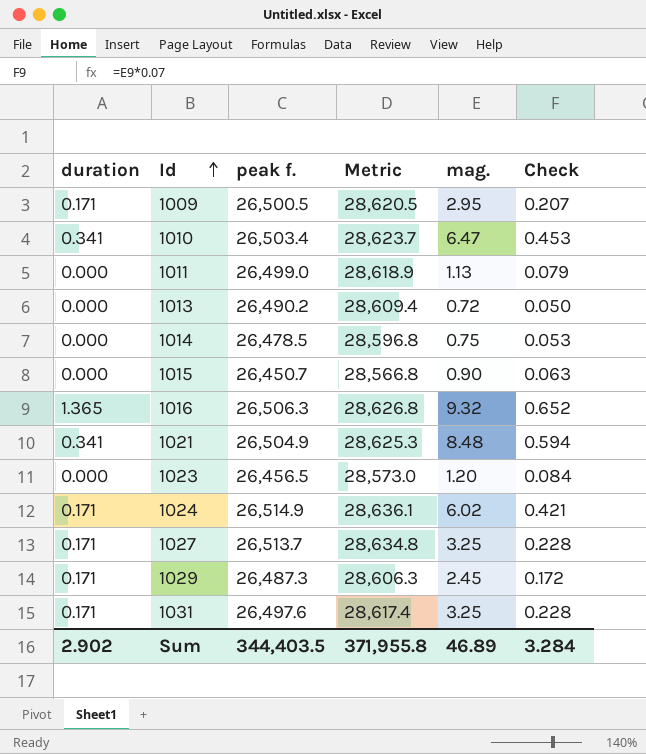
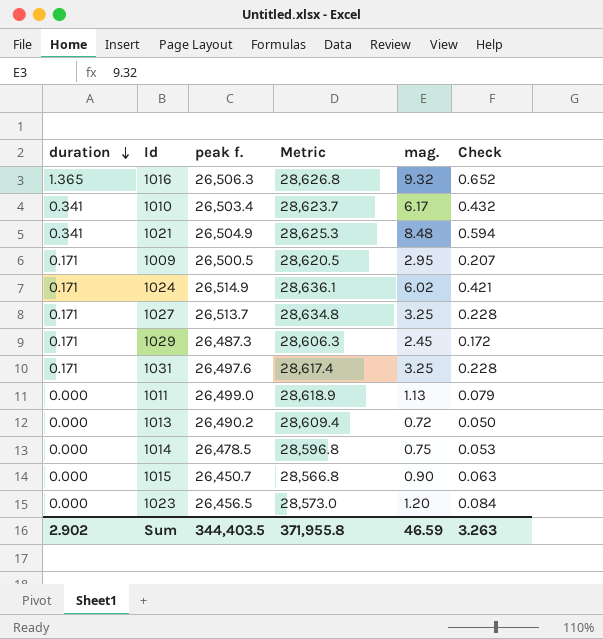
row order: Id ascending -> duration descending
1010 | mag.: 6.47 -> 6.17
1010 | Check: 0.453 -> 0.432
Sum | mag.: 46.89 -> 46.59
Sum | Check: 3.284 -> 3.263

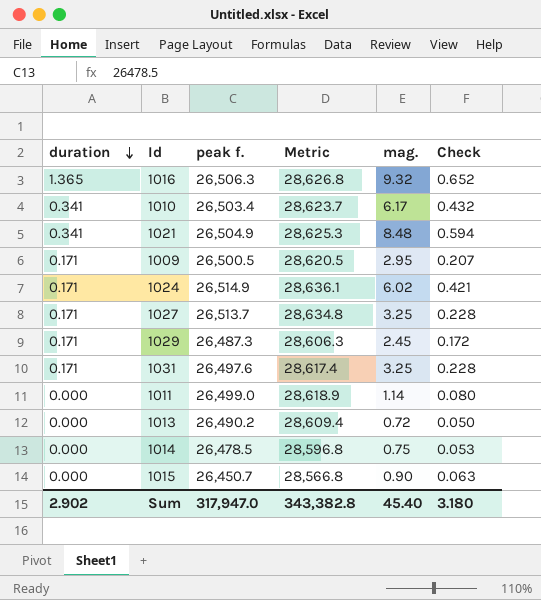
row 1023: 0.000 | 26,456.5 | 28,573.0 | 1.20 | 0.084 -> none
1011 | mag.: 1.13 -> 1.14
1011 | Check: 0.079 -> 0.080
Sum | peak f.: 344,403.5 -> 317,947.0
Sum | Metric: 371,955.8 -> 343,382.8
Sum | mag.: 46.59 -> 45.40
Sum | Check: 3.263 -> 3.180

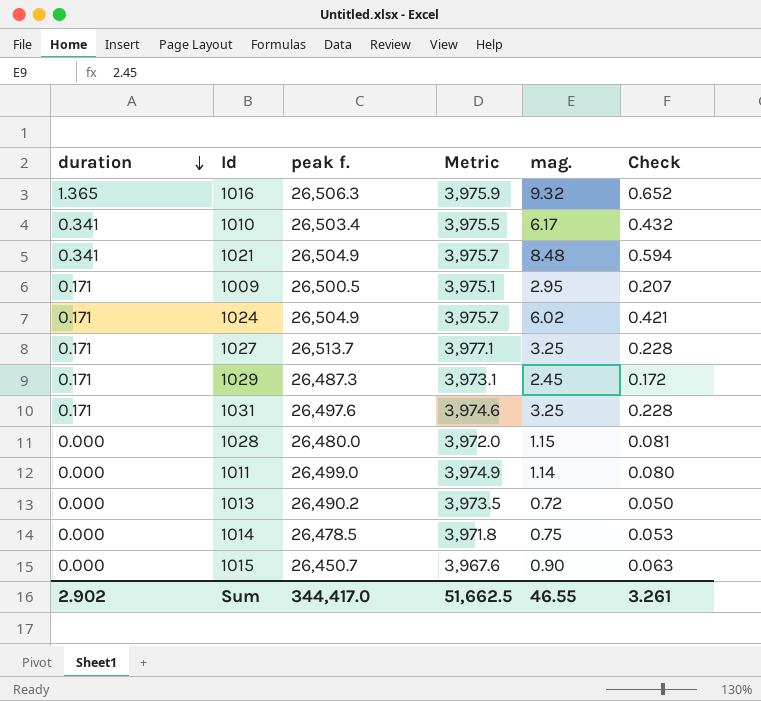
column Metric | formula: [peak f.] * 1.08 -> [peak f.] * 0.15
1024 | peak f.: 26,514.9 -> 26,504.9
row 1028: none -> 0.000 | 26,480.0 | 3,972.0 | 1.15 | 0.081
Sum | peak f.: 317,947.0 -> 344,417.0
Sum | Metric: 343,382.8 -> 51,662.5
Sum | mag.: 45.40 -> 46.55
Sum | Check: 3.180 -> 3.261

